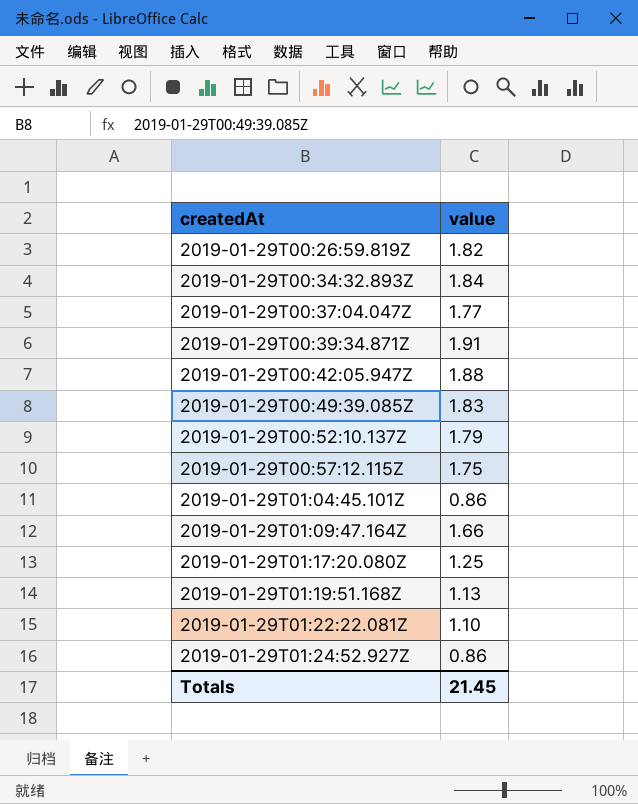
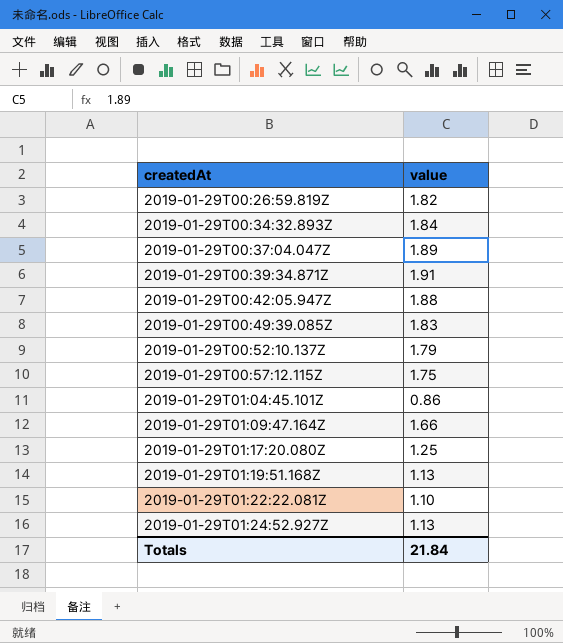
2019-01-29T00:37:04.047Z | value: 1.77 -> 1.89
2019-01-29T01:24:52.927Z | value: 0.86 -> 1.13
Totals | value: 21.45 -> 21.84

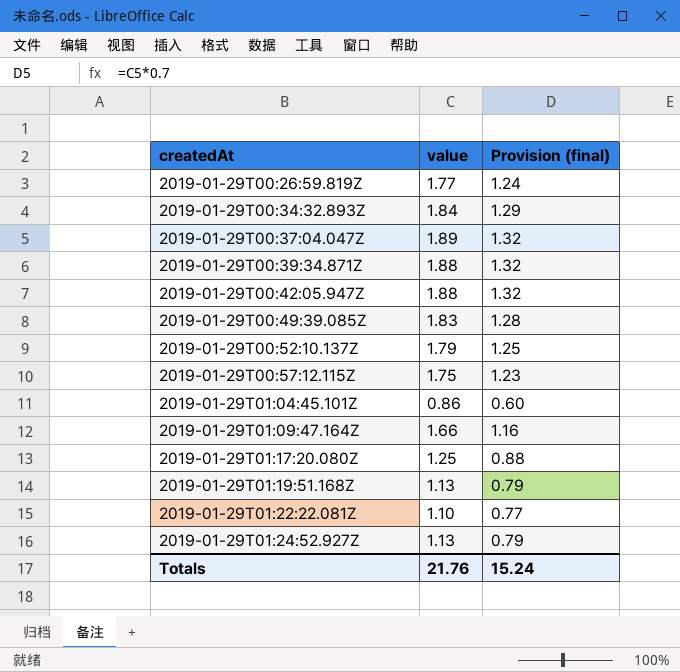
column Provision (final) | formula: none -> [value] * 0.7
2019-01-29T00:26:59.819Z | value: 1.82 -> 1.77
2019-01-29T00:39:34.871Z | value: 1.91 -> 1.88
Totals | value: 21.84 -> 21.76

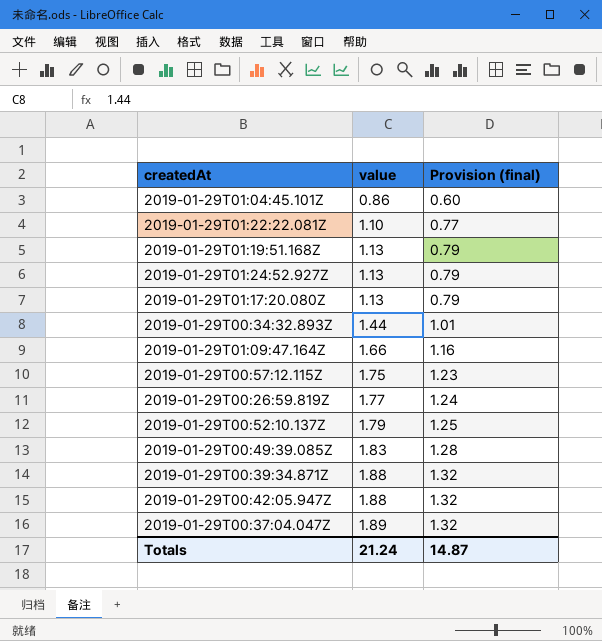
row order: createdAt ascending -> value ascending
2019-01-29T01:17:20.080Z | value: 1.25 -> 1.13
2019-01-29T01:17:20.080Z | Provision (final): 0.88 -> 0.79
2019-01-29T00:34:32.893Z | value: 1.84 -> 1.44
2019-01-29T00:34:32.893Z | Provision (final): 1.29 -> 1.01
Totals | value: 21.76 -> 21.24
Totals | Provision (final): 15.24 -> 14.87

